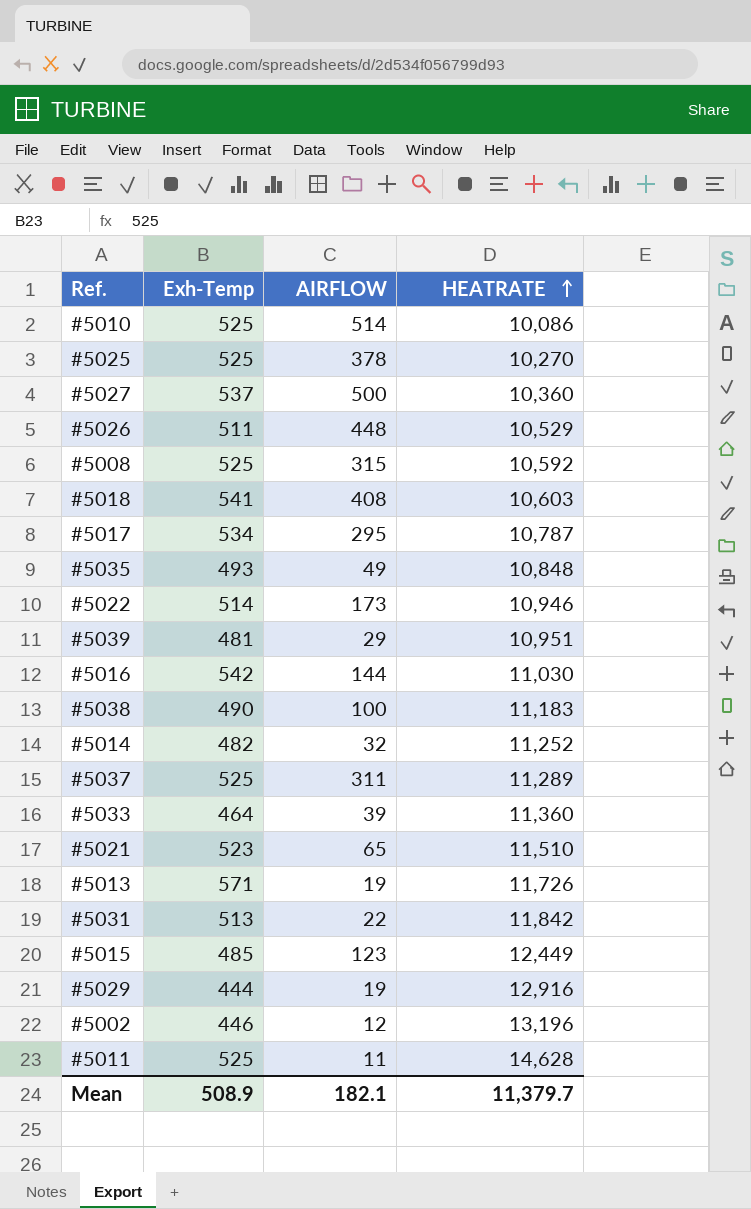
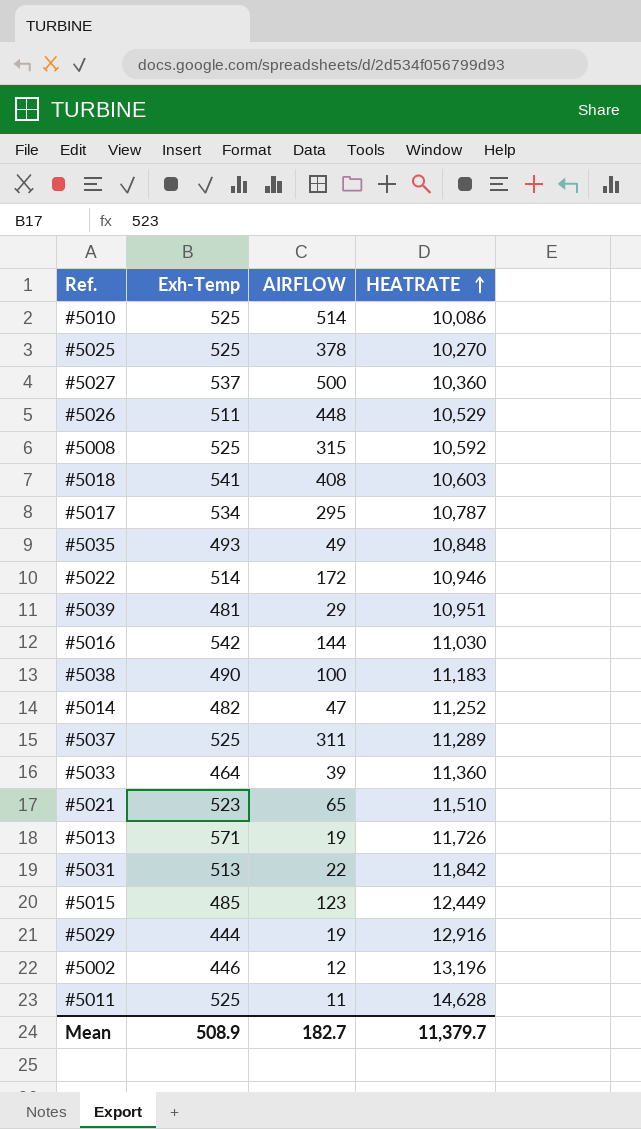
#5022 | AIRFLOW: 173 -> 172
#5014 | AIRFLOW: 32 -> 47
Mean | AIRFLOW: 182.1 -> 182.7

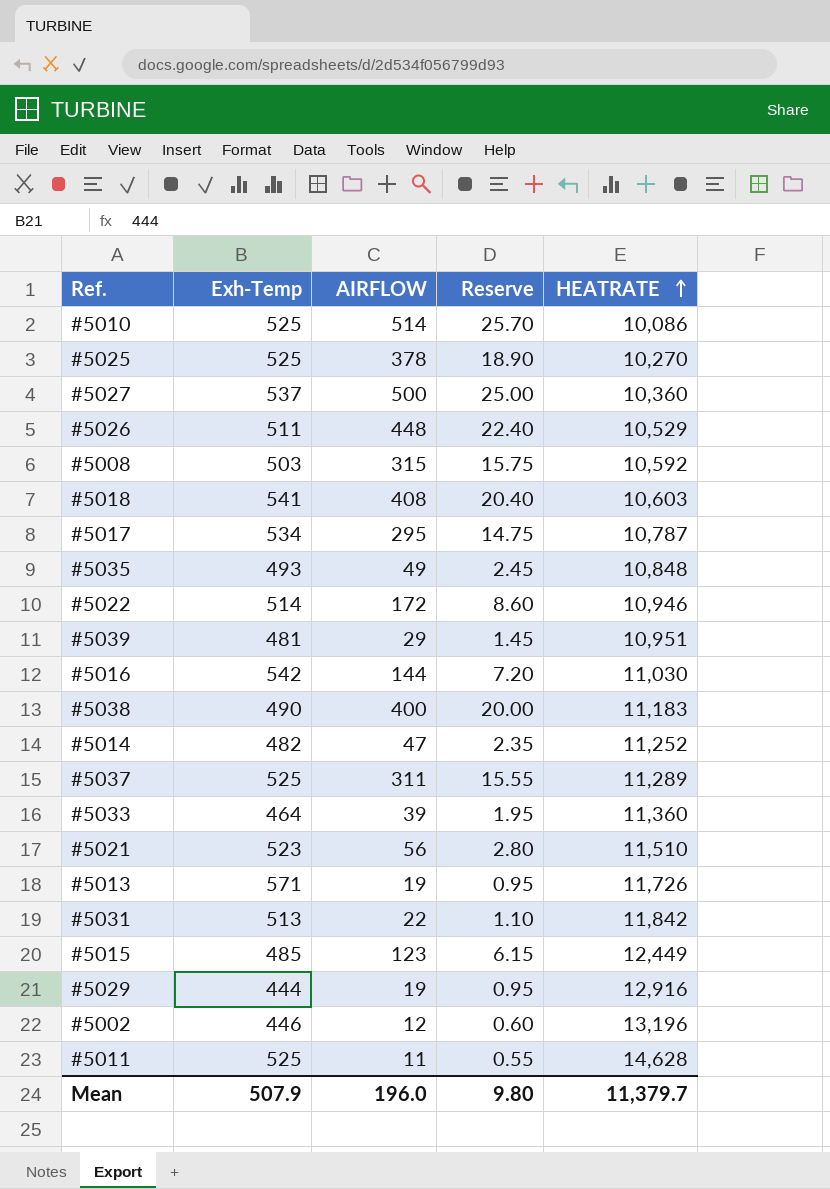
column Reserve | formula: none -> [AIRFLOW] * 0.05
#5008 | Exh-Temp: 525 -> 503
#5038 | AIRFLOW: 100 -> 400
#5021 | AIRFLOW: 65 -> 56
Mean | Exh-Temp: 508.9 -> 507.9
Mean | AIRFLOW: 182.7 -> 196.0

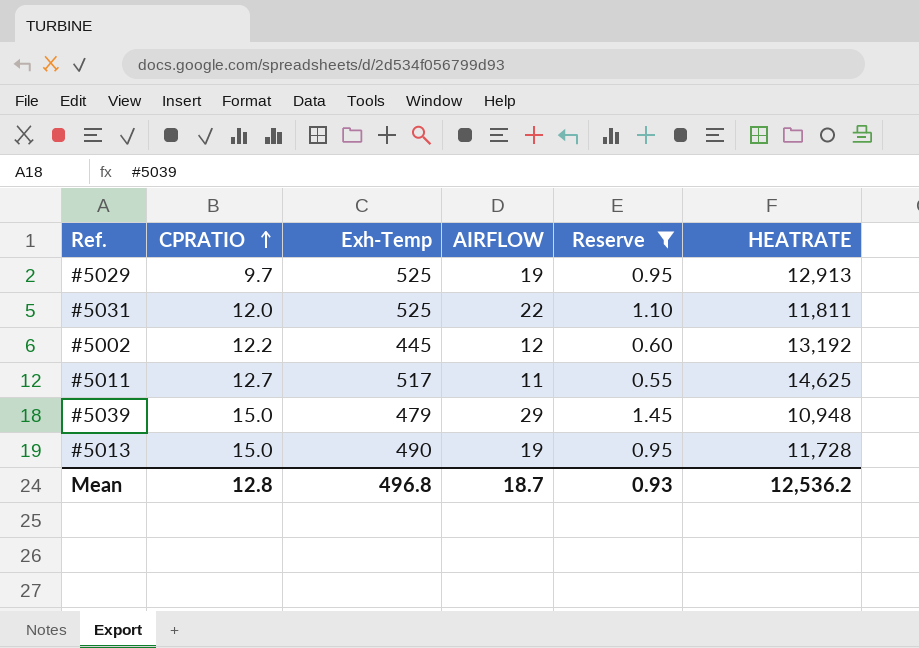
filter: none -> Reserve <= 1.45
row order: HEATRATE ascending -> CPRATIO ascending
column CPRATIO | position: none -> 2
#5029 | Exh-Temp: 444 -> 525
#5029 | HEATRATE: 12,916 -> 12,913
#5031 | Exh-Temp: 513 -> 525
#5031 | HEATRATE: 11,842 -> 11,811
#5002 | Exh-Temp: 446 -> 445
#5002 | HEATRATE: 13,196 -> 13,192
#5011 | Exh-Temp: 525 -> 517
#5011 | HEATRATE: 14,628 -> 14,625
#5039 | Exh-Temp: 481 -> 479
#5039 | HEATRATE: 10,951 -> 10,948
#5013 | Exh-Temp: 571 -> 490
#5013 | HEATRATE: 11,726 -> 11,728
Mean | Exh-Temp: 507.9 -> 496.8
Mean | AIRFLOW: 196.0 -> 18.7
Mean | Reserve: 9.80 -> 0.93
Mean | HEATRATE: 11,379.7 -> 12,536.2

